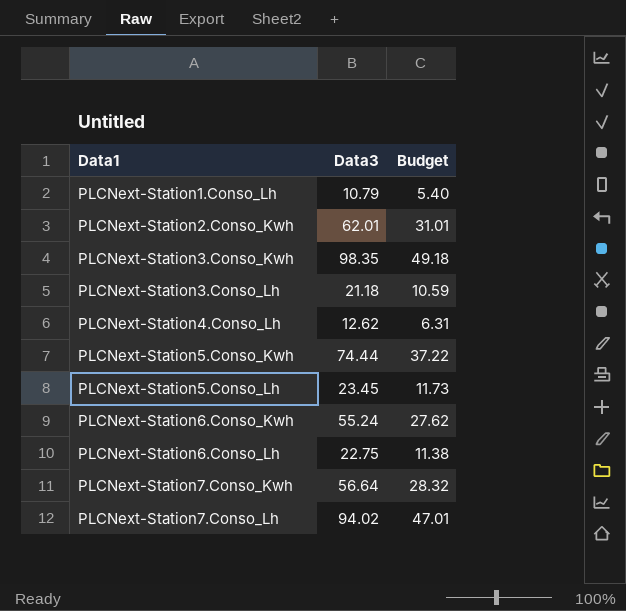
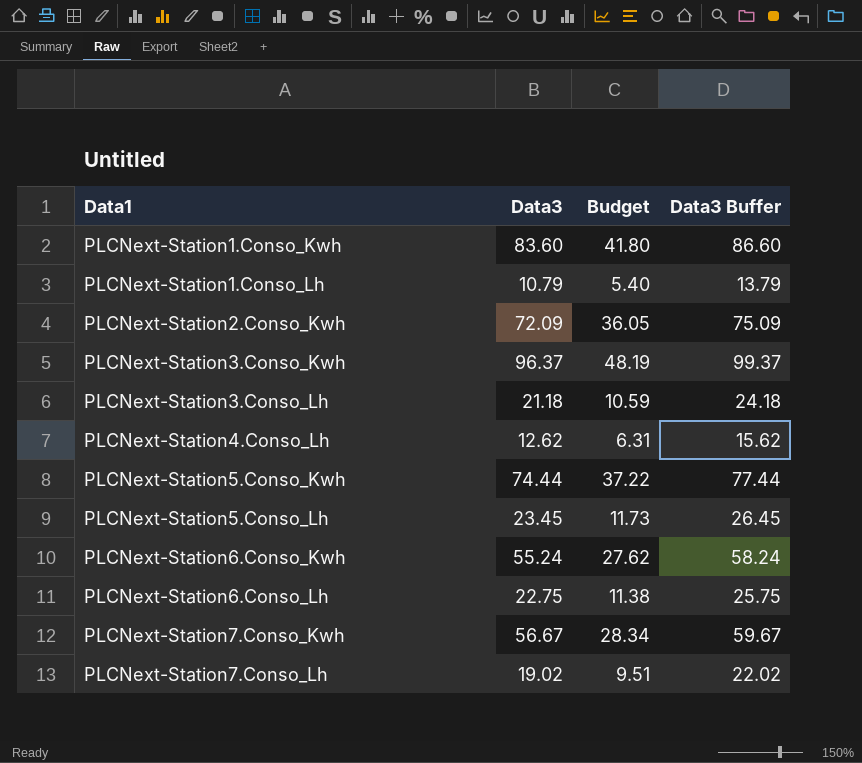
column Data3 Buffer | formula: none -> [Data3] + 3
row PLCNext-Station1.Conso_Kwh: none -> 83.60 | 41.80 | 86.60
PLCNext-Station2.Conso_Kwh | Data3: 62.01 -> 72.09
PLCNext-Station2.Conso_Kwh | Budget: 31.01 -> 36.05
PLCNext-Station3.Conso_Kwh | Data3: 98.35 -> 96.37
PLCNext-Station3.Conso_Kwh | Budget: 49.18 -> 48.19
PLCNext-Station7.Conso_Kwh | Data3: 56.64 -> 56.67
PLCNext-Station7.Conso_Kwh | Budget: 28.32 -> 28.34
PLCNext-Station7.Conso_Lh | Data3: 94.02 -> 19.02
PLCNext-Station7.Conso_Lh | Budget: 47.01 -> 9.51

